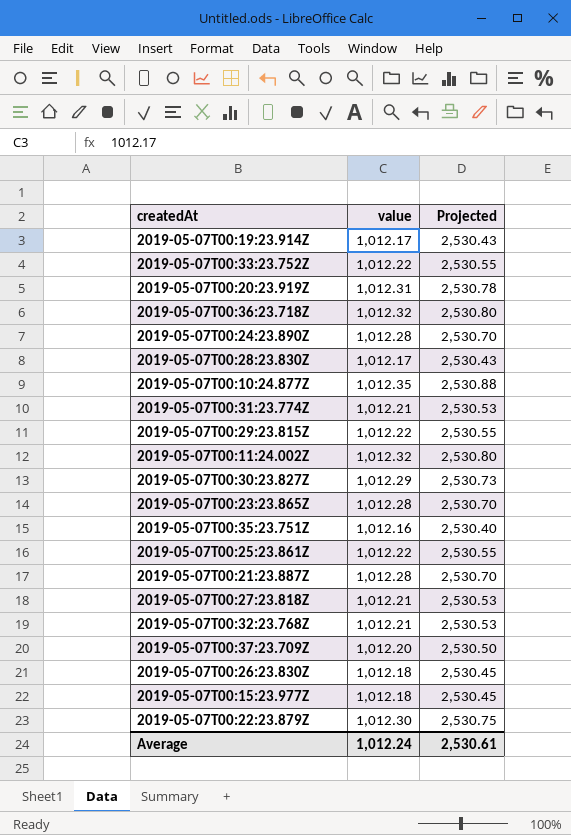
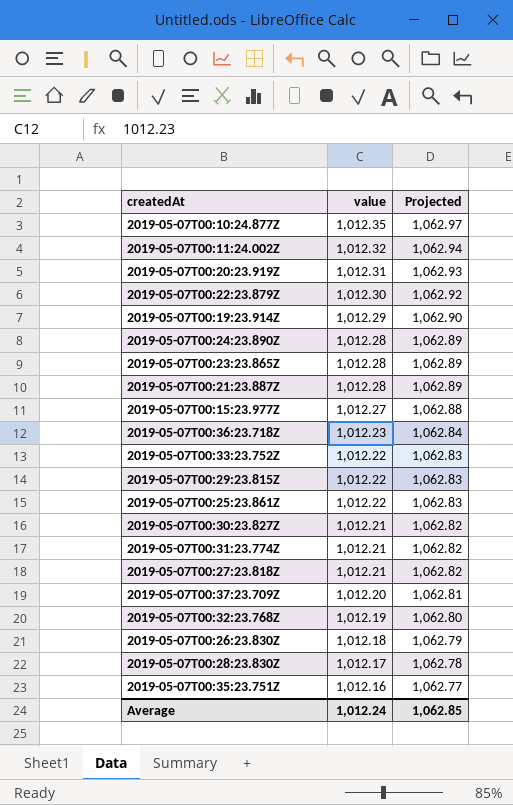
row order: none -> value descending
column Projected | formula: [value] * 2.5 -> [value] * 1.05
2019-05-07T00:19:23.914Z | value: 1,012.17 -> 1,012.29
2019-05-07T00:15:23.977Z | value: 1,012.18 -> 1,012.27
2019-05-07T00:36:23.718Z | value: 1,012.32 -> 1,012.23
2019-05-07T00:30:23.827Z | value: 1,012.29 -> 1,012.21
2019-05-07T00:32:23.768Z | value: 1,012.21 -> 1,012.19
Average | Projected: 2,530.61 -> 1,062.85

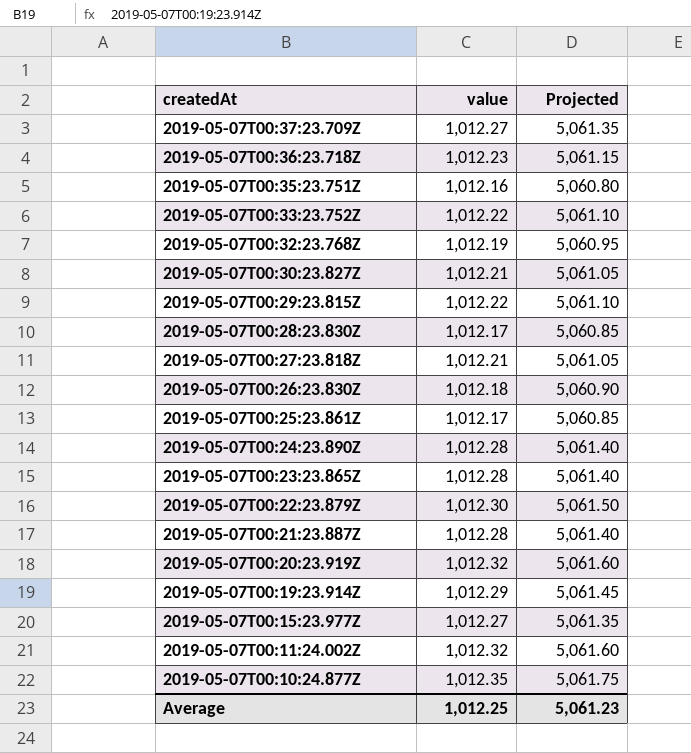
row order: value descending -> createdAt descending
column Projected | formula: [value] * 1.05 -> [value] * 5
row 2019-05-07T00:31:23.774Z: 1,012.21 | 1,062.82 -> none
2019-05-07T00:37:23.709Z | value: 1,012.20 -> 1,012.27
2019-05-07T00:25:23.861Z | value: 1,012.22 -> 1,012.17
2019-05-07T00:20:23.919Z | value: 1,012.31 -> 1,012.32
Average | value: 1,012.24 -> 1,012.25
Average | Projected: 1,062.85 -> 5,061.23

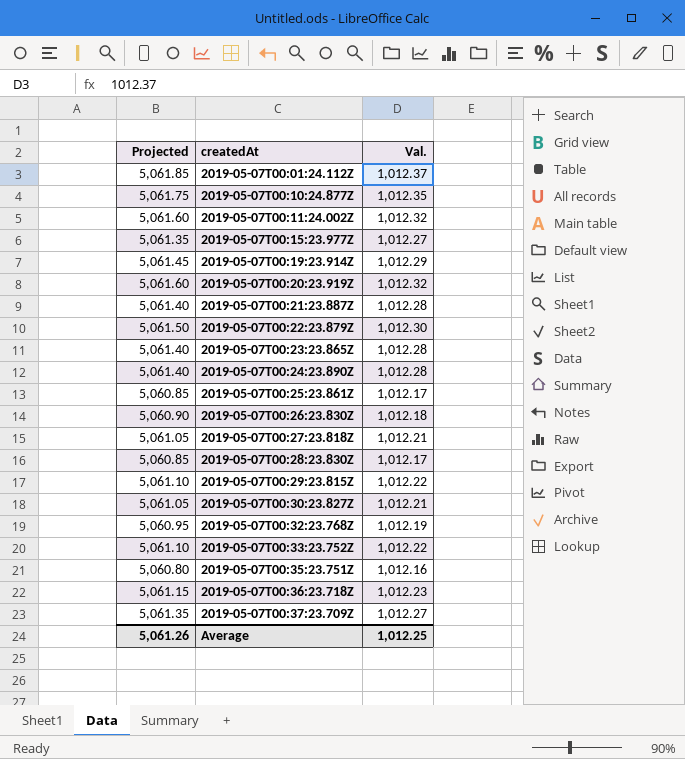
row order: createdAt descending -> createdAt ascending
column Projected | position: 3 -> 1
column name: value -> Val.
row 2019-05-07T00:01:24.112Z: none -> 5,061.85 | 1,012.37
Average | Projected: 5,061.23 -> 5,061.26

